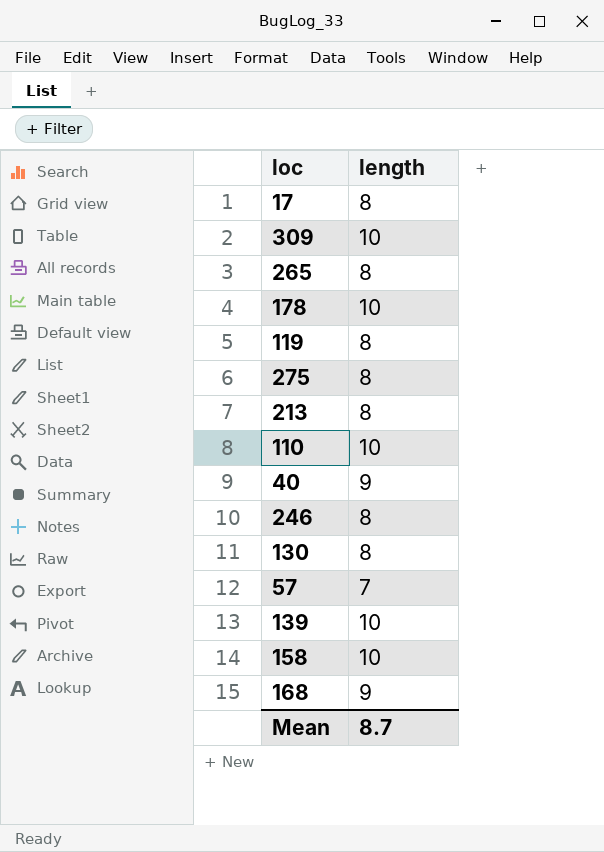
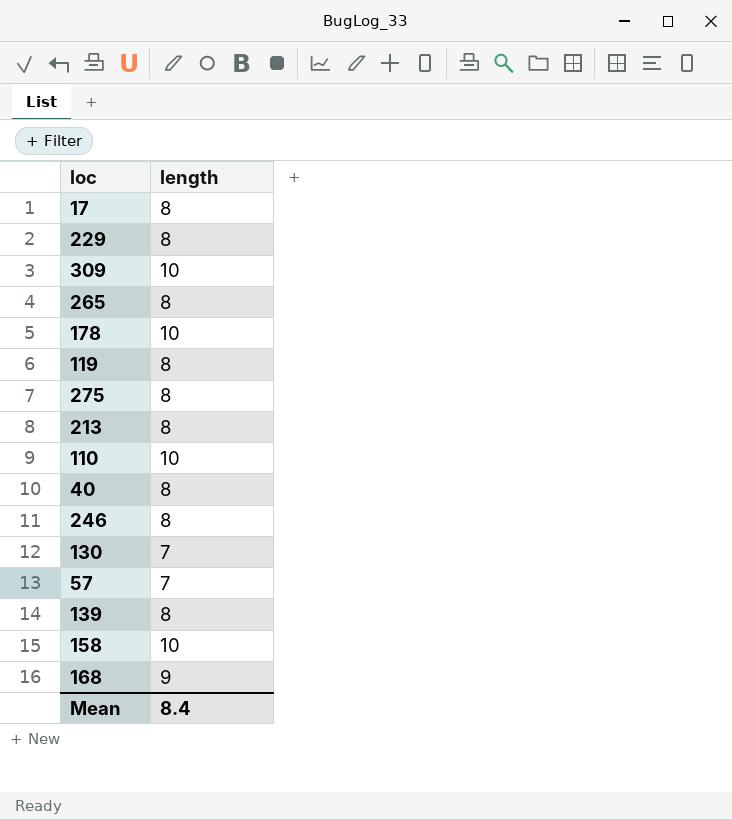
row 229: none -> 8
40 | length: 9 -> 8
130 | length: 8 -> 7
139 | length: 10 -> 8
Mean | length: 8.7 -> 8.4

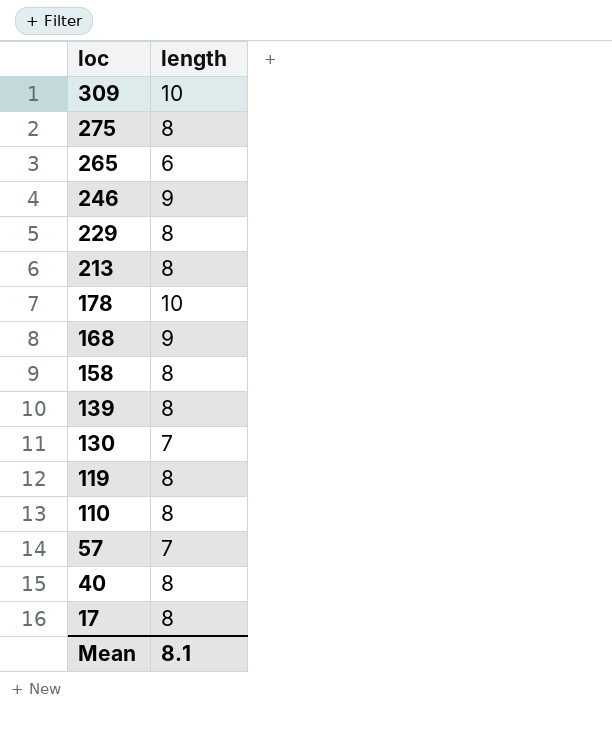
row order: none -> loc descending
265 | length: 8 -> 6
246 | length: 8 -> 9
158 | length: 10 -> 8
110 | length: 10 -> 8
Mean | length: 8.4 -> 8.1

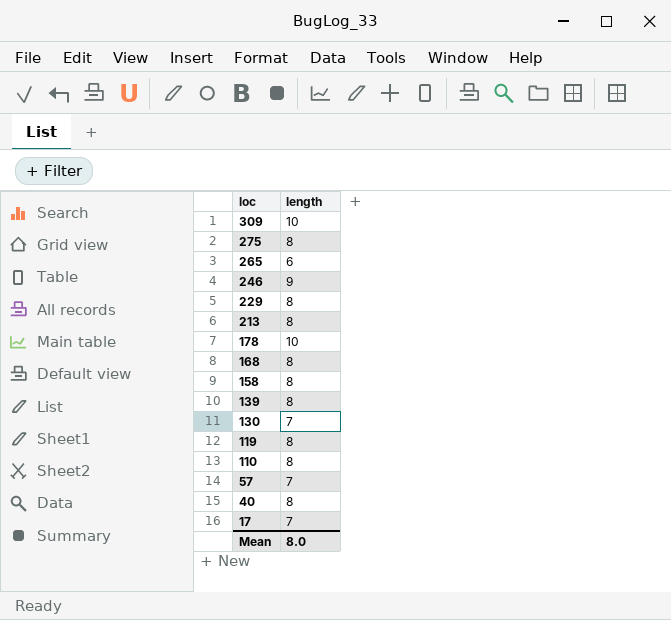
168 | length: 9 -> 8
17 | length: 8 -> 7
Mean | length: 8.1 -> 8.0

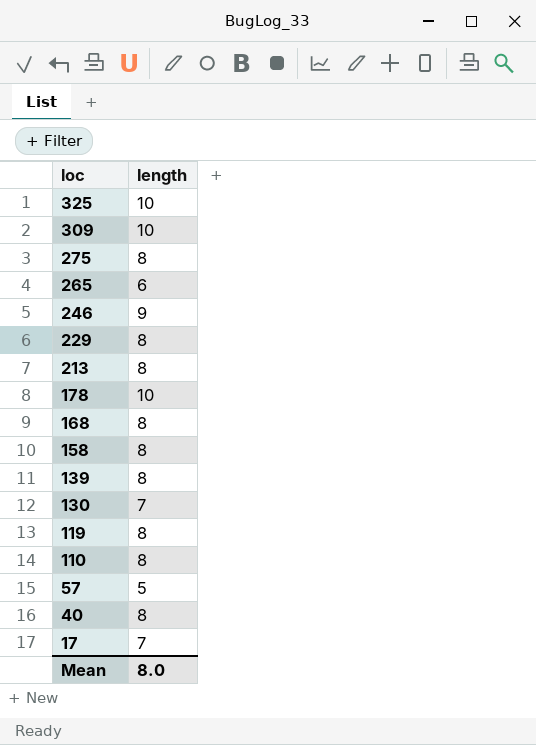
row 325: none -> 10
57 | length: 7 -> 5

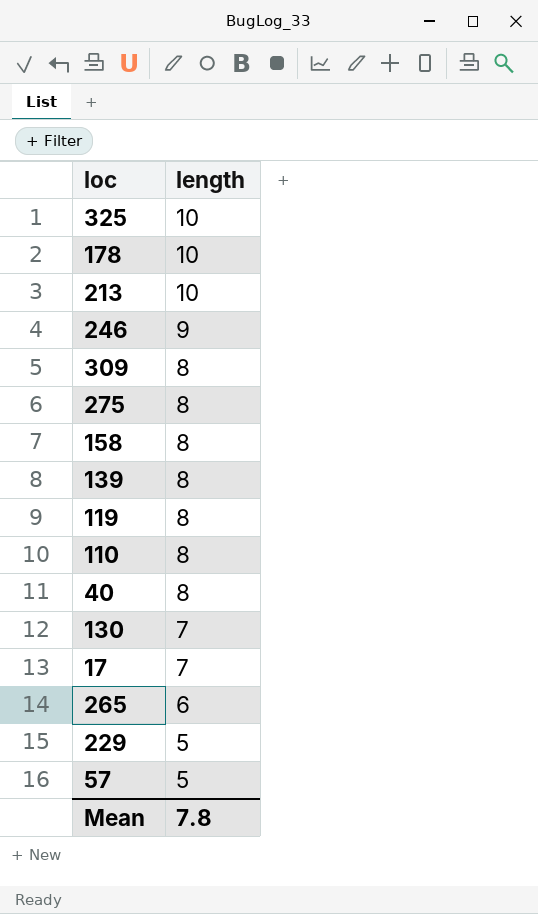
row order: loc descending -> length descending
row 168: 8 -> none
213 | length: 8 -> 10
309 | length: 10 -> 8
229 | length: 8 -> 5
Mean | length: 8.0 -> 7.8

